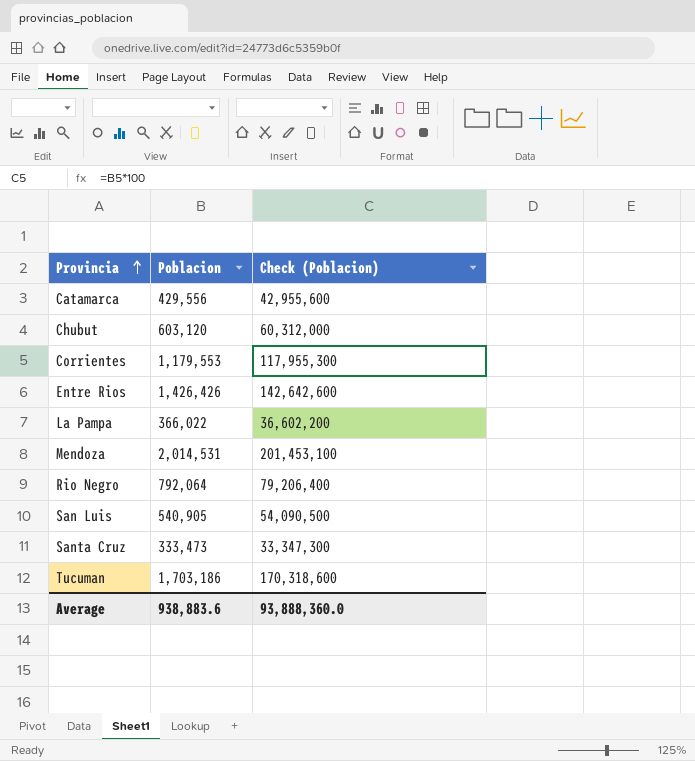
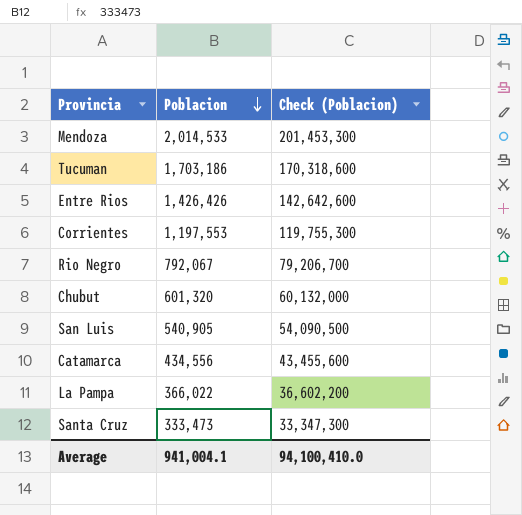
row order: Provincia ascending -> Poblacion descending
Mendoza | Poblacion: 2,014,531 -> 2,014,533
Mendoza | Check (Poblacion): 201,453,100 -> 201,453,300
Corrientes | Poblacion: 1,179,553 -> 1,197,553
Corrientes | Check (Poblacion): 117,955,300 -> 119,755,300
Rio Negro | Poblacion: 792,064 -> 792,067
Rio Negro | Check (Poblacion): 79,206,400 -> 79,206,700
Chubut | Poblacion: 603,120 -> 601,320
Chubut | Check (Poblacion): 60,312,000 -> 60,132,000
Catamarca | Poblacion: 429,556 -> 434,556
Catamarca | Check (Poblacion): 42,955,600 -> 43,455,600
Average | Poblacion: 938,883.6 -> 941,004.1
Average | Check (Poblacion): 93,888,360.0 -> 94,100,410.0

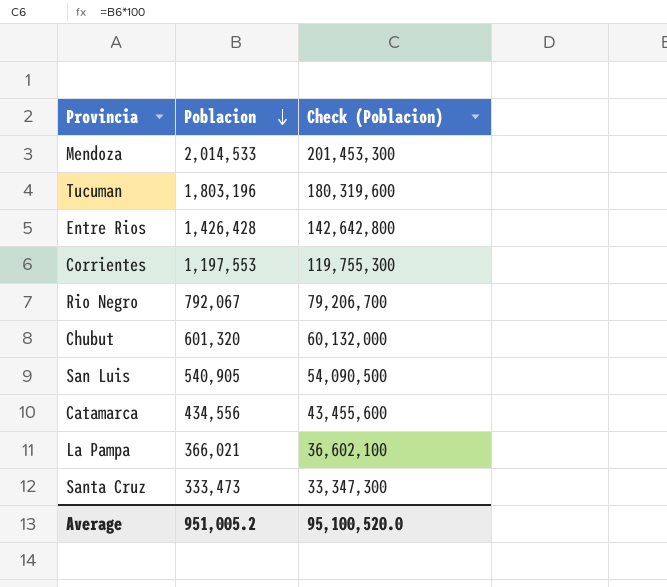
Tucuman | Poblacion: 1,703,186 -> 1,803,196
Tucuman | Check (Poblacion): 170,318,600 -> 180,319,600
Entre Rios | Poblacion: 1,426,426 -> 1,426,428
Entre Rios | Check (Poblacion): 142,642,600 -> 142,642,800
La Pampa | Poblacion: 366,022 -> 366,021
La Pampa | Check (Poblacion): 36,602,200 -> 36,602,100
Average | Poblacion: 941,004.1 -> 951,005.2
Average | Check (Poblacion): 94,100,410.0 -> 95,100,520.0

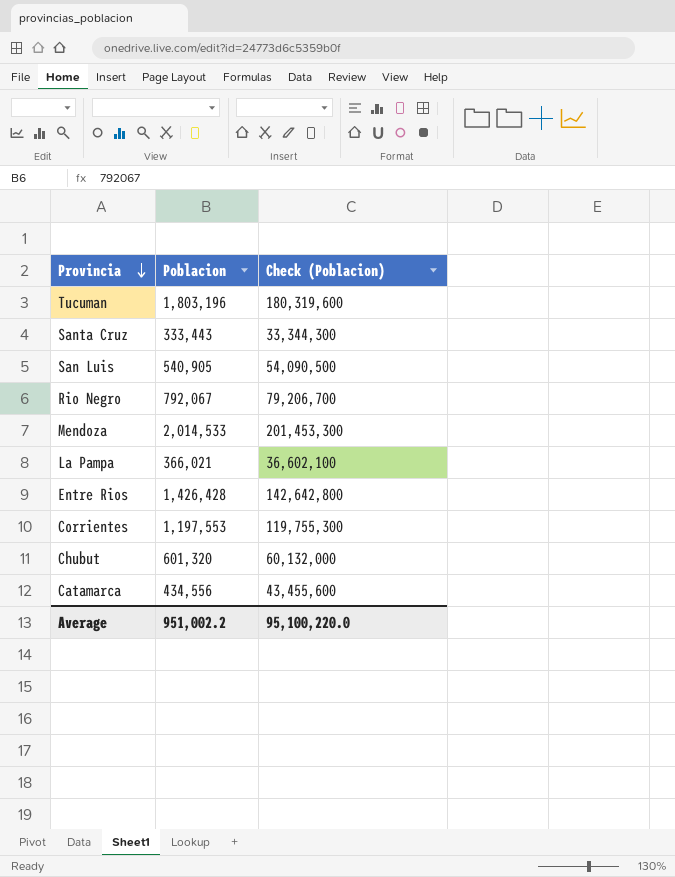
row order: Poblacion descending -> Provincia descending
Santa Cruz | Poblacion: 333,473 -> 333,443
Santa Cruz | Check (Poblacion): 33,347,300 -> 33,344,300
Average | Poblacion: 951,005.2 -> 951,002.2
Average | Check (Poblacion): 95,100,520.0 -> 95,100,220.0

